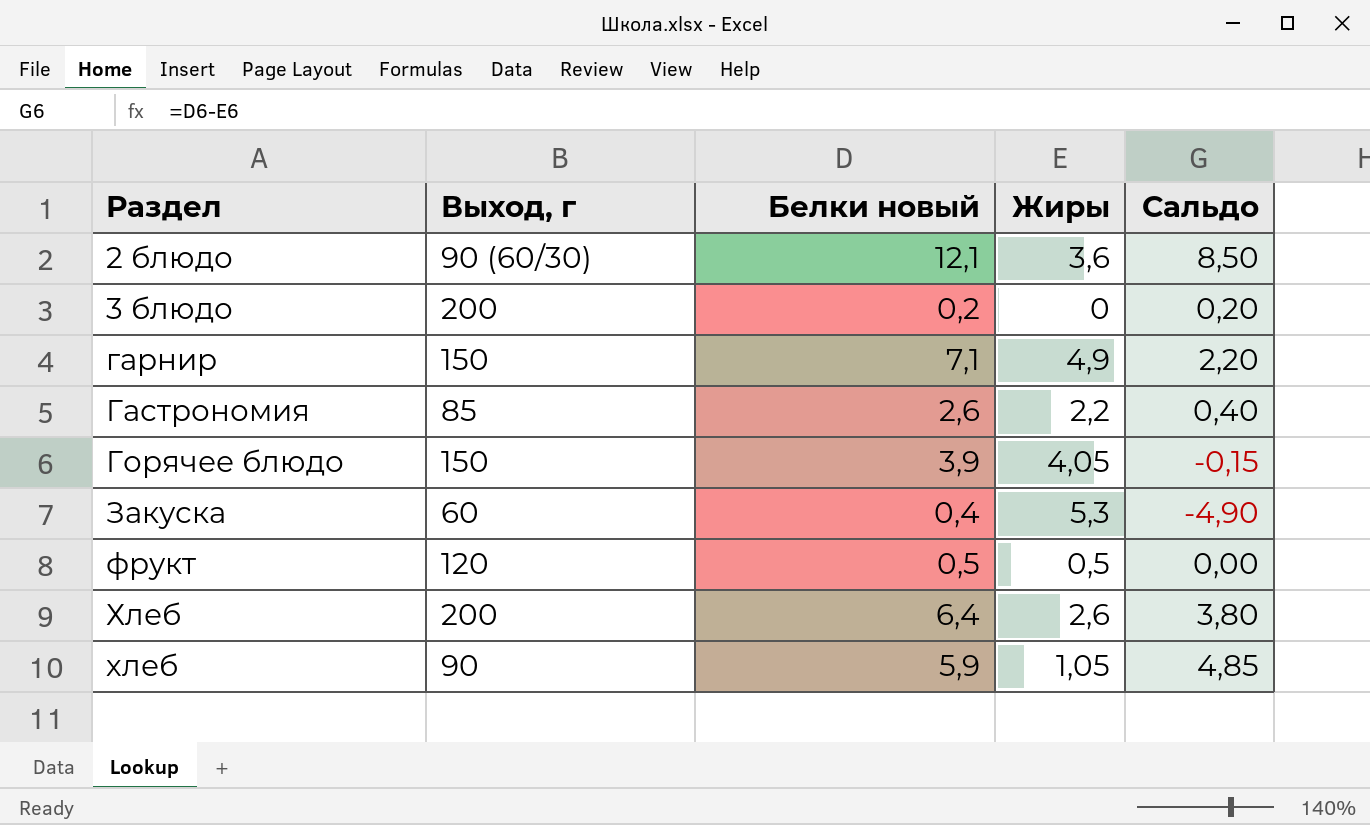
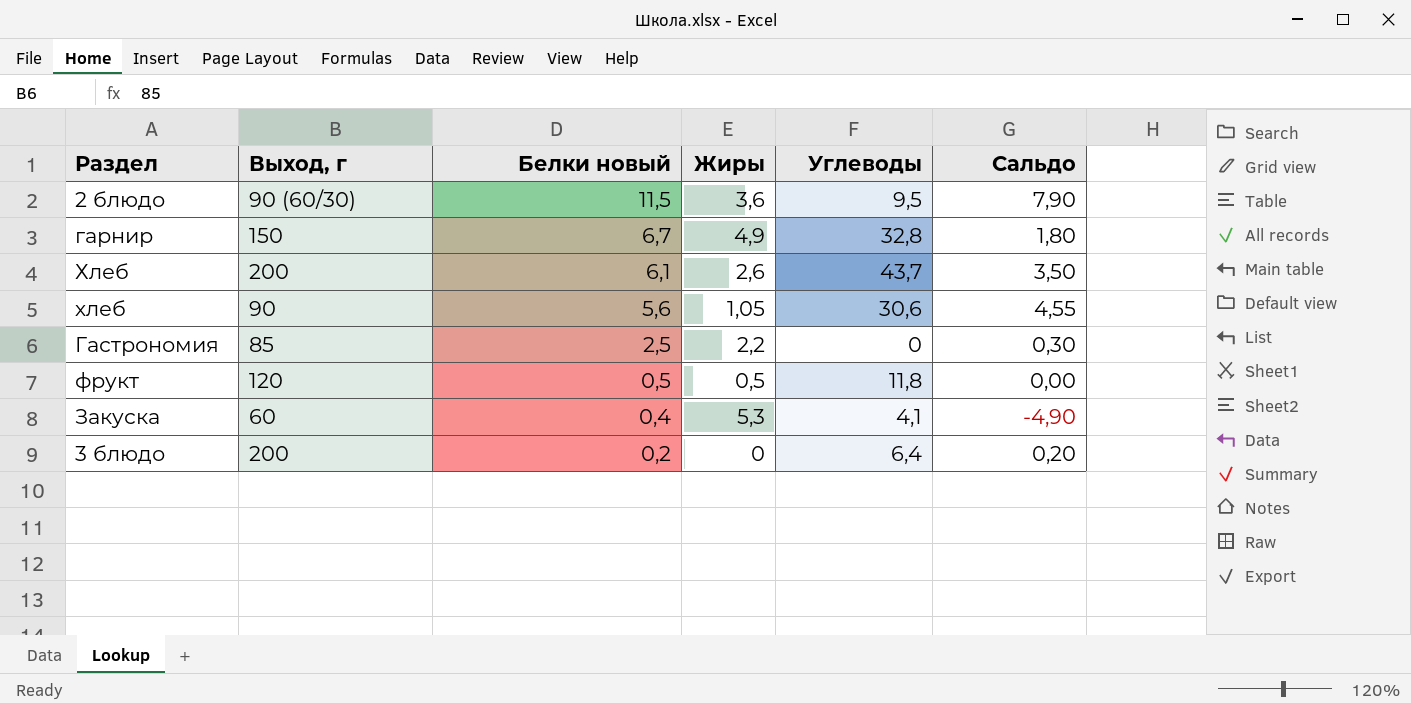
row order: Раздел ascending -> Белки новый descending
column Углеводы | position: none -> 5
row Горячее блюдо: 150 | 3,9 | 4,05 | -0,15 -> none
2 блюдо | Белки новый: 12,1 -> 11,5
2 блюдо | Сальдо: 8,50 -> 7,90
гарнир | Белки новый: 7,1 -> 6,7
гарнир | Сальдо: 2,20 -> 1,80
Хлеб | Белки новый: 6,4 -> 6,1
Хлеб | Сальдо: 3,80 -> 3,50
хлеб | Белки новый: 5,9 -> 5,6
хлеб | Сальдо: 4,85 -> 4,55
Гастрономия | Белки новый: 2,6 -> 2,5
Гастрономия | Сальдо: 0,40 -> 0,30

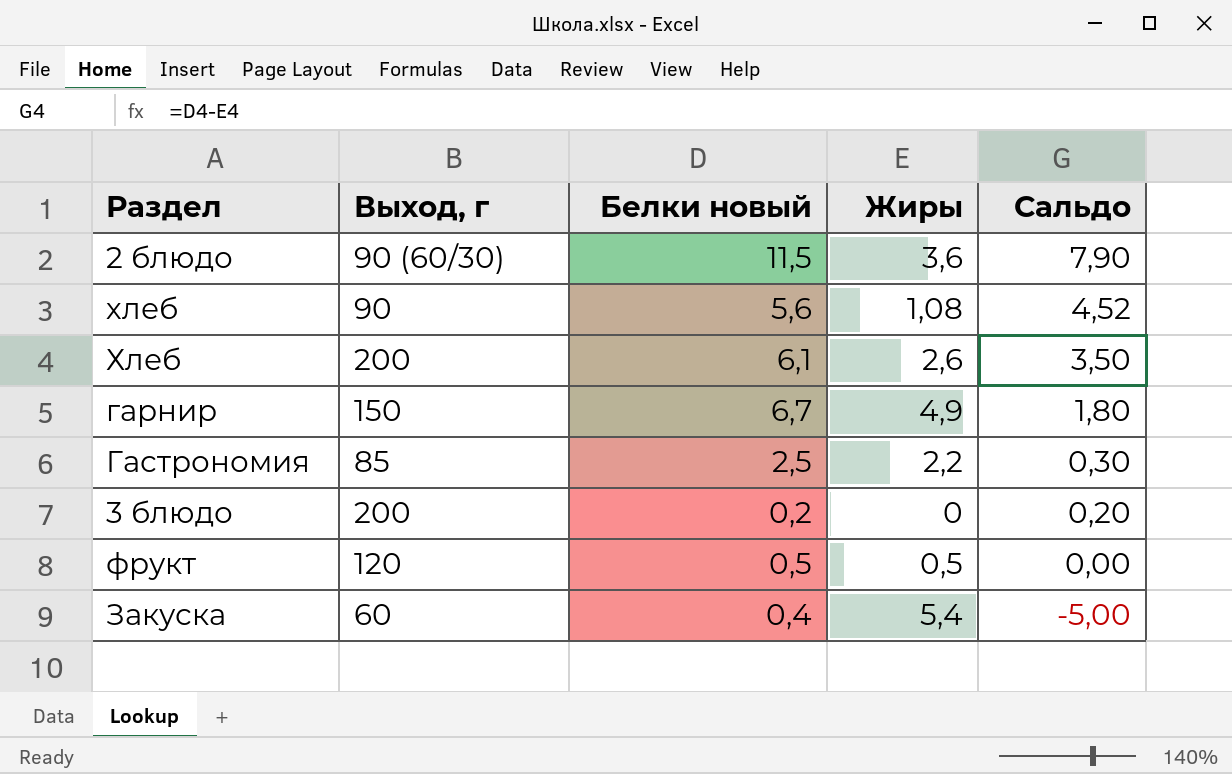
row order: Белки новый descending -> Сальдо descending
column Углеводы | position: 5 -> none
хлеб | Жиры: 1,05 -> 1,08
хлеб | Сальдо: 4,55 -> 4,52
Закуска | Жиры: 5,3 -> 5,4
Закуска | Сальдо: -4,90 -> -5,00

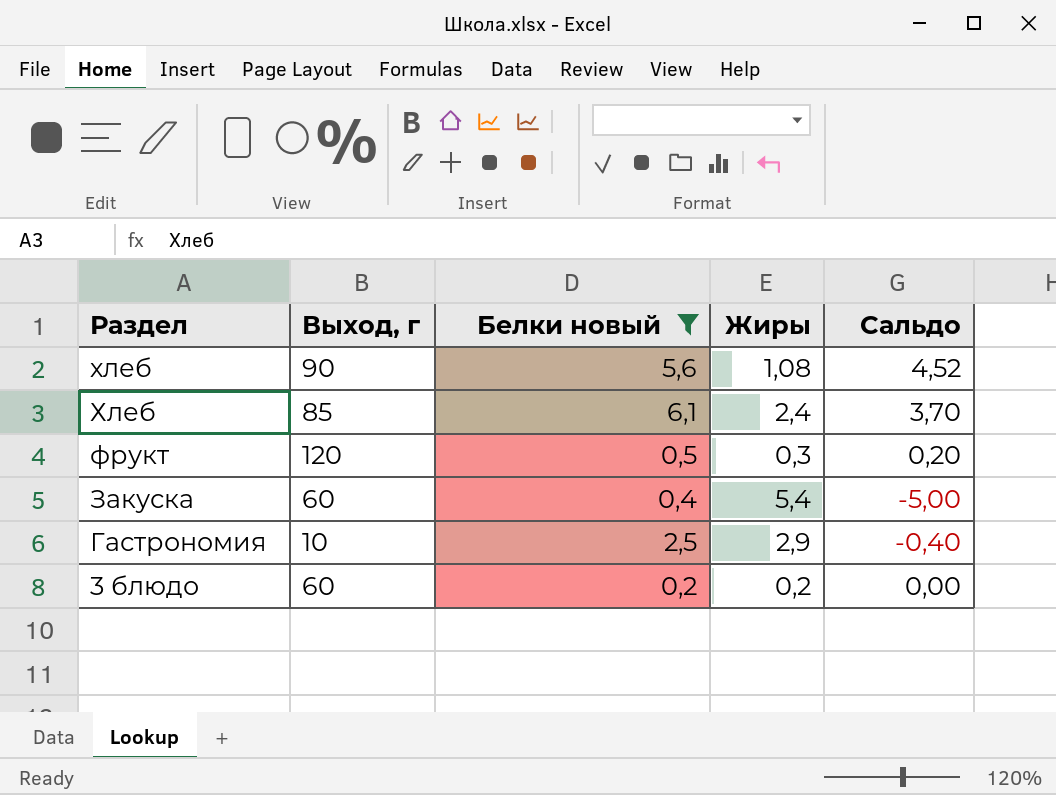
filter: none -> Белки новый <= 6,1
row order: Сальдо descending -> Раздел descending
Хлеб | Выход, г: 200 -> 85
Хлеб | Жиры: 2,6 -> 2,4
Хлеб | Сальдо: 3,50 -> 3,70
фрукт | Жиры: 0,5 -> 0,3
фрукт | Сальдо: 0,00 -> 0,20
Гастрономия | Выход, г: 85 -> 10
Гастрономия | Жиры: 2,2 -> 2,9
Гастрономия | Сальдо: 0,30 -> -0,40
3 блюдо | Выход, г: 200 -> 60
3 блюдо | Жиры: 0 -> 0,2
3 блюдо | Сальдо: 0,20 -> 0,00

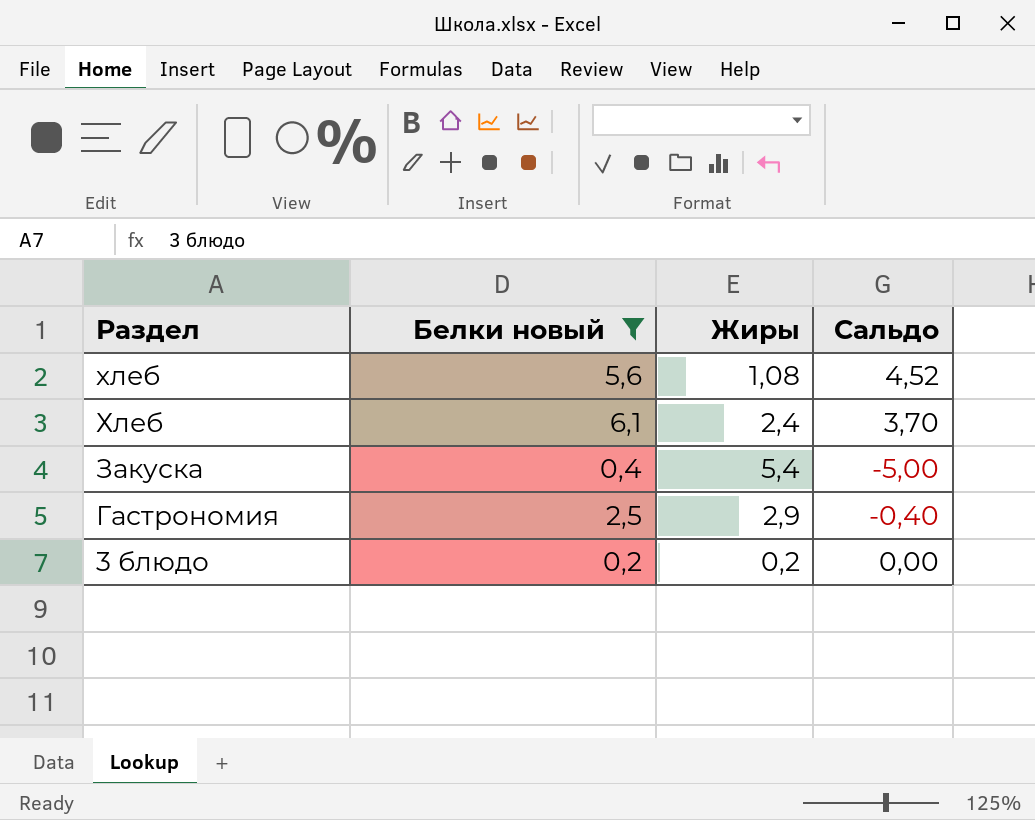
column Выход, г | position: 2 -> none
row фрукт: 120 | 0,5 | 0,3 | 0,20 -> none

